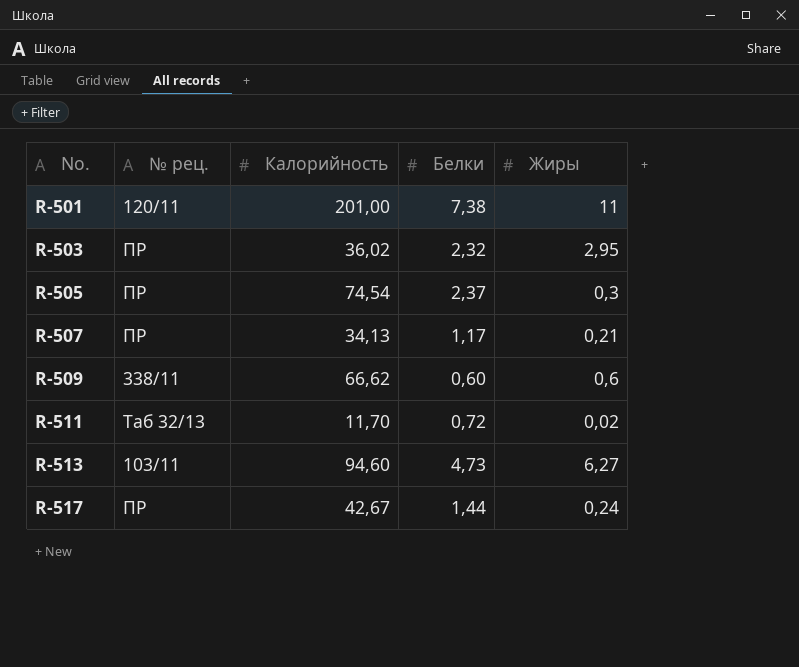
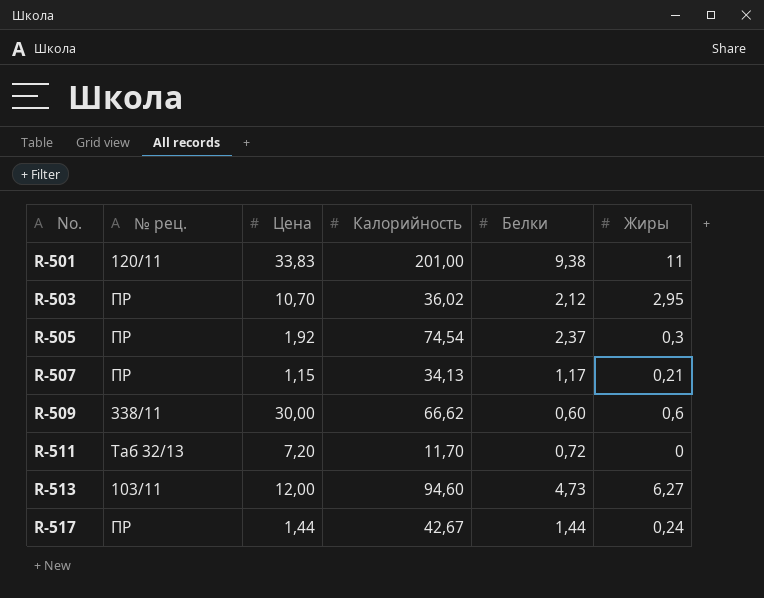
column Цена | position: none -> 3
R-501 | Белки: 7,38 -> 9,38
R-503 | Белки: 2,32 -> 2,12
R-511 | Жиры: 0,02 -> 0

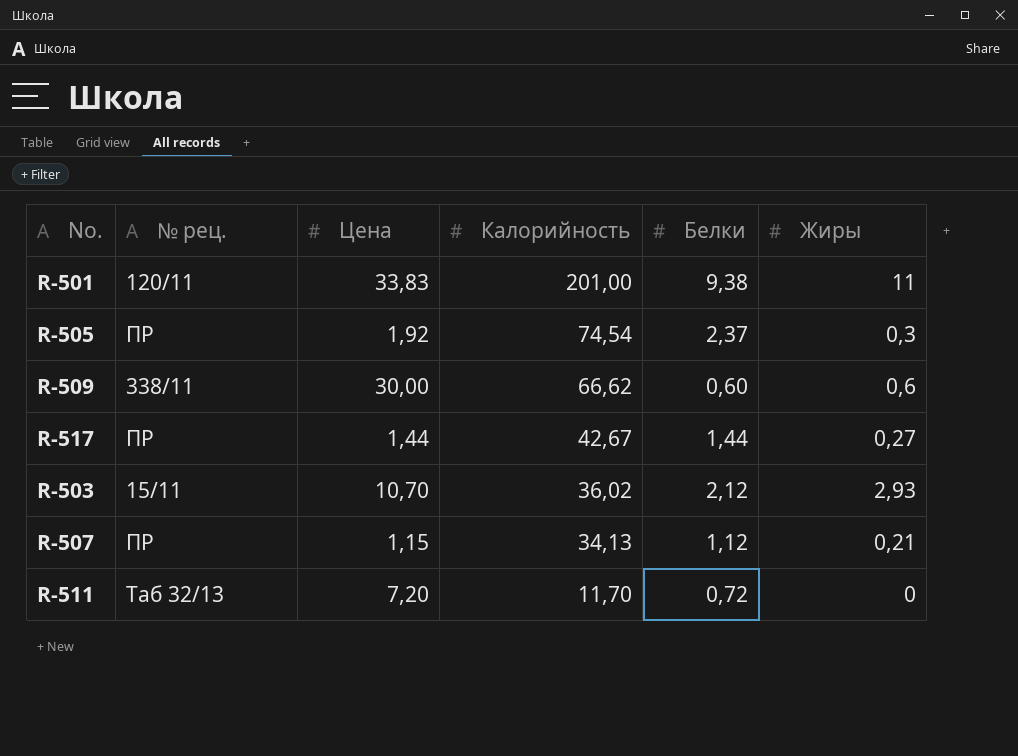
row order: No. ascending -> Калорийность descending
row R-513: 103/11 | 12,00 | 94,60 | 4,73 | 6,27 -> none
R-517 | Жиры: 0,24 -> 0,27
R-503 | № рец.: ПР -> 15/11
R-503 | Жиры: 2,95 -> 2,93
R-507 | Белки: 1,17 -> 1,12

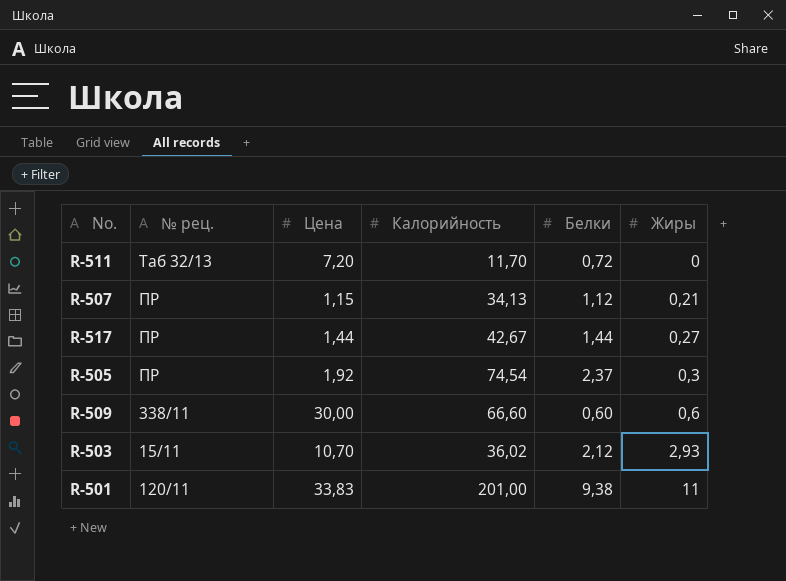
row order: Калорийность descending -> Жиры ascending
R-509 | Калорийность: 66,62 -> 66,60

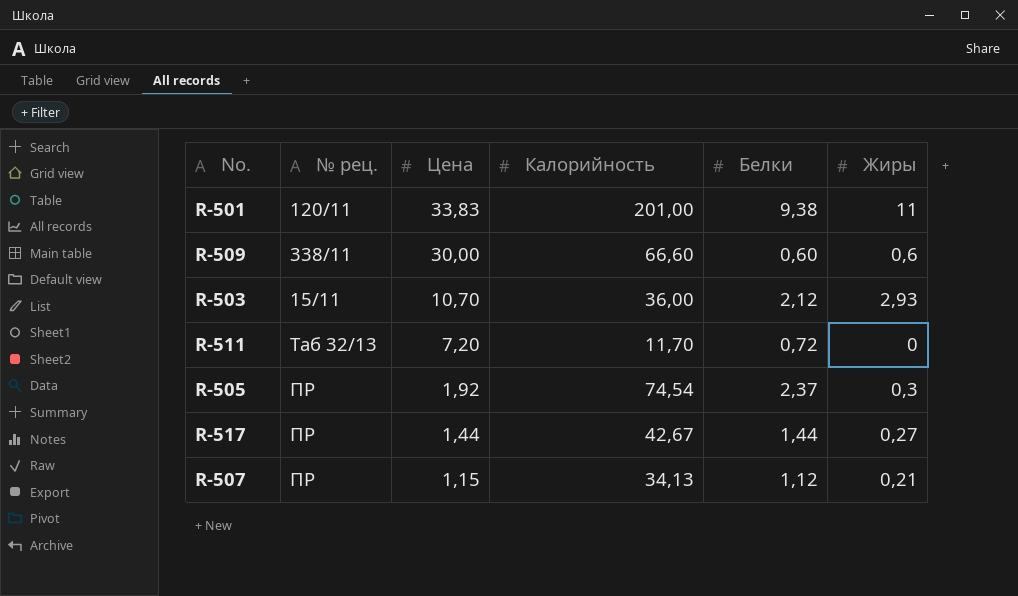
row order: Жиры ascending -> Цена descending
R-503 | Калорийность: 36,02 -> 36,00

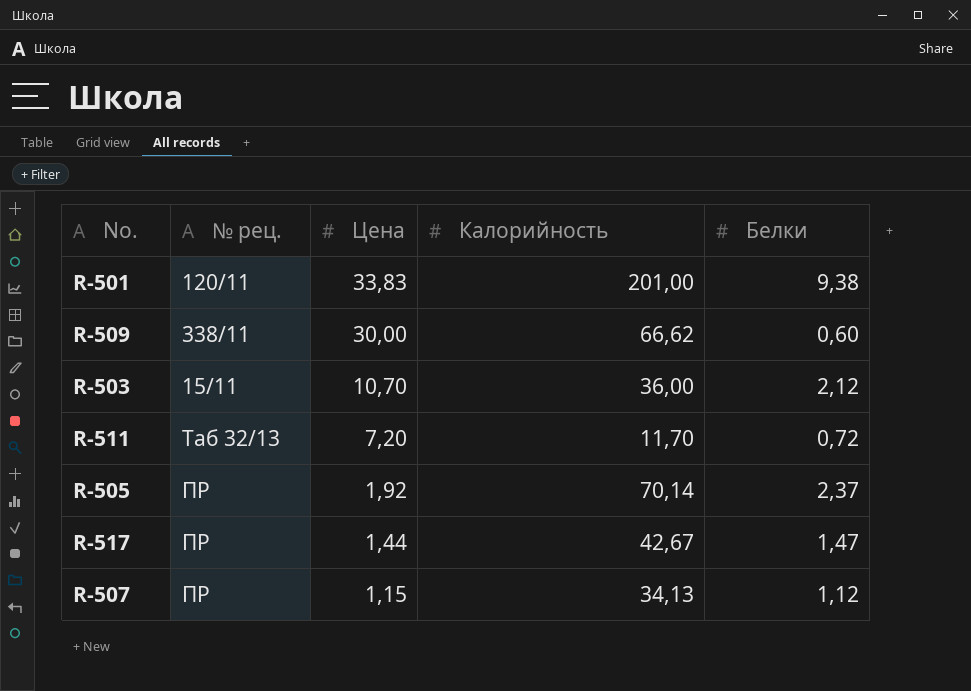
column Жиры | position: 6 -> none
R-509 | Калорийность: 66,60 -> 66,62
R-505 | Калорийность: 74,54 -> 70,14
R-517 | Белки: 1,44 -> 1,47

